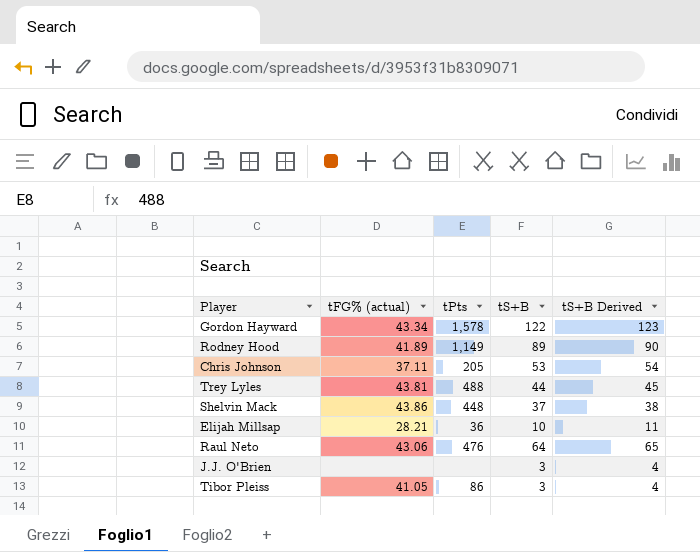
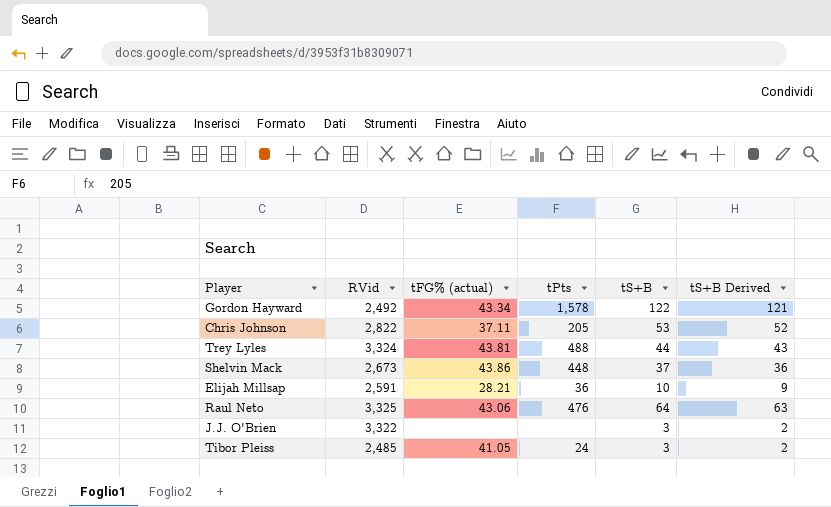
column RVid | position: none -> 2
column tS+B Derived | formula: [tS+B] + 1 -> [tS+B] - 1
row Rodney Hood: 41.89 | 1,149 | 89 | 90 -> none
Tibor Pleiss | tPts: 86 -> 24

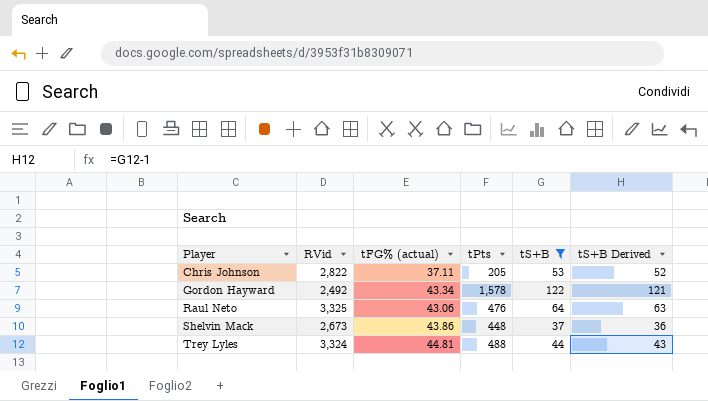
filter: none -> tS+B >= 37
row order: none -> Player ascending
Trey Lyles | tFG% (actual): 43.81 -> 44.81

